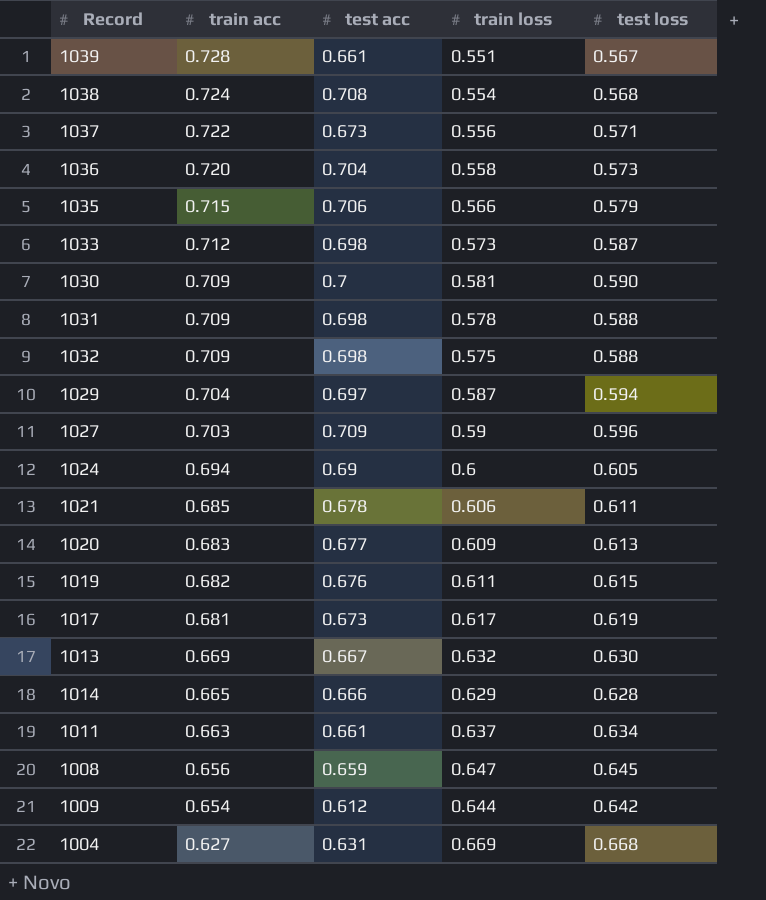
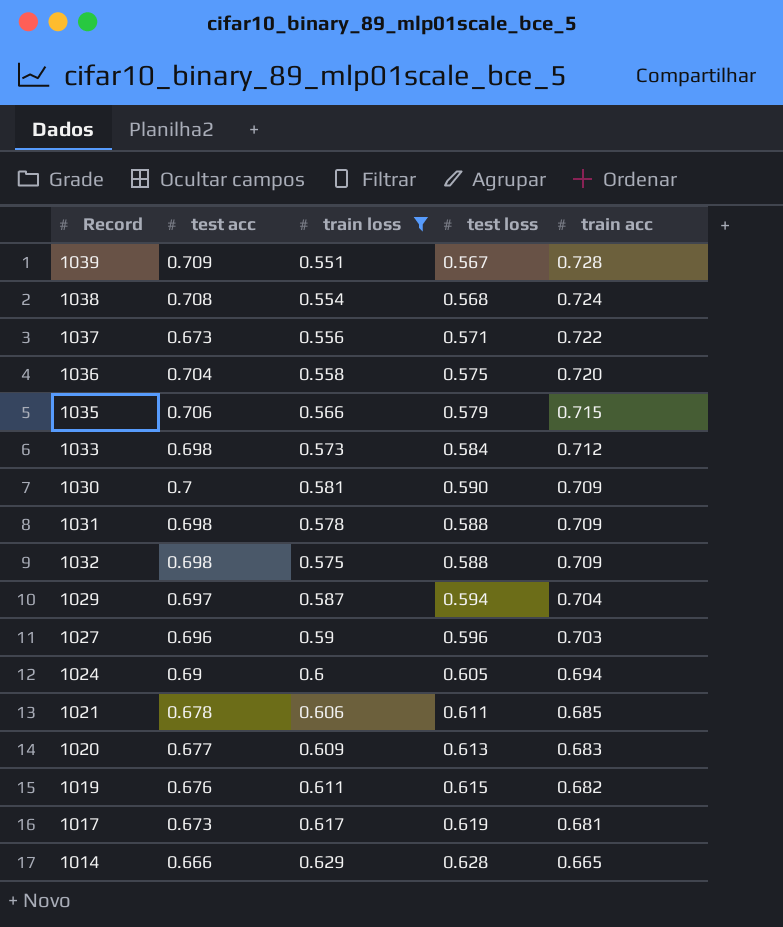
filter: none -> train loss <= 0.629
column train acc | position: 2 -> 5
1039 | test acc: 0.661 -> 0.709
1036 | test loss: 0.573 -> 0.575
1033 | test loss: 0.587 -> 0.584
1027 | test acc: 0.709 -> 0.696

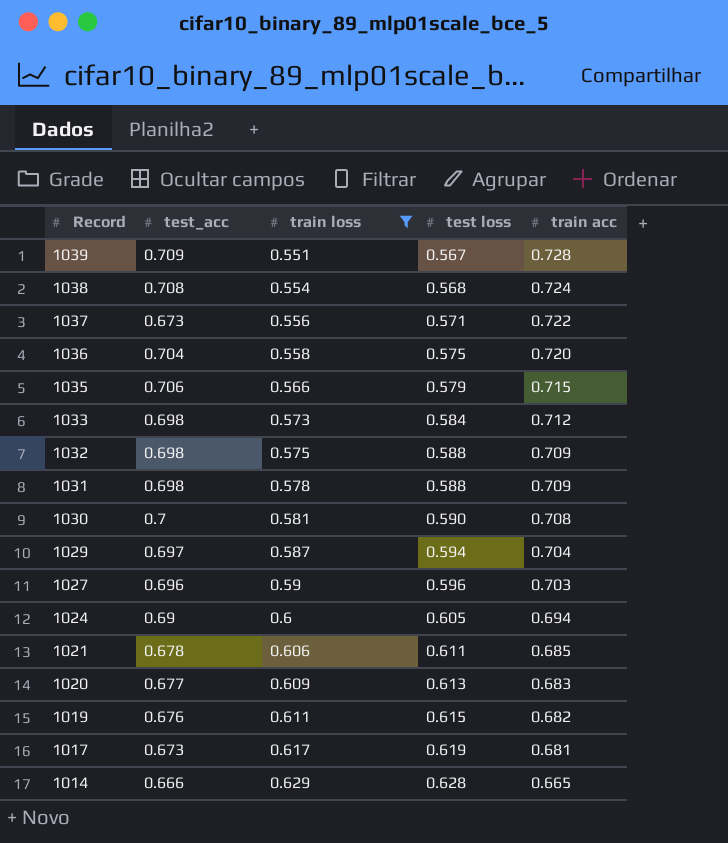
row order: train acc descending -> Record descending
column name: test acc -> test_acc
1030 | train acc: 0.709 -> 0.708

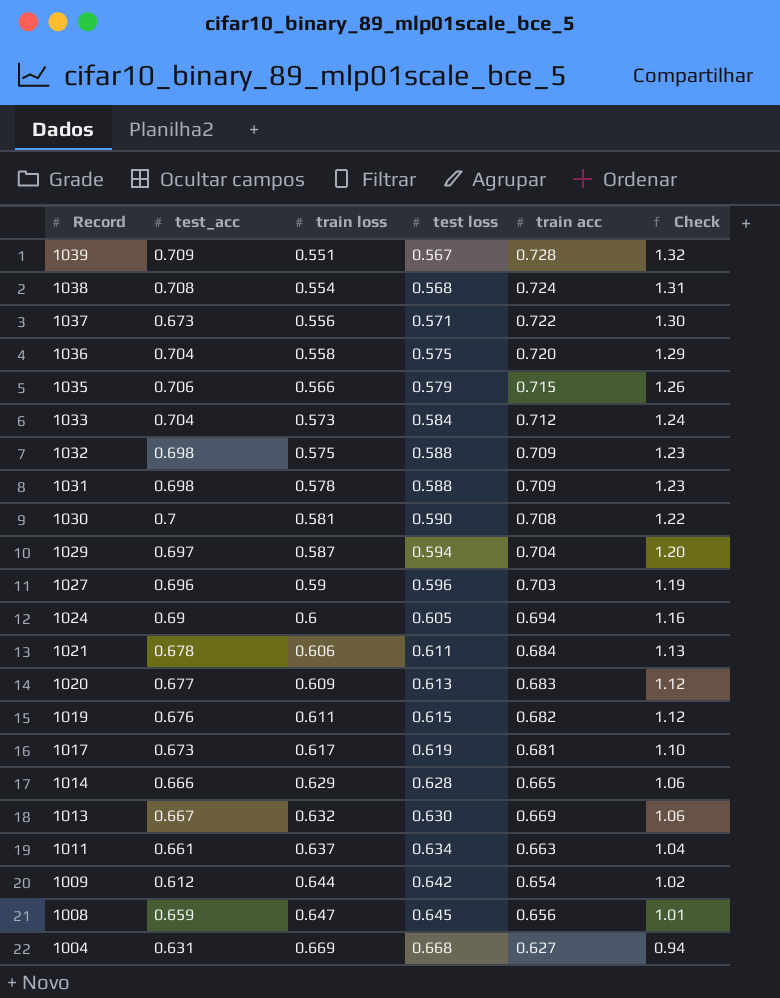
filter: train loss <= 0.629 -> none
column Check | formula: none -> [train acc] / [train loss]
1033 | test_acc: 0.698 -> 0.704
1021 | train acc: 0.685 -> 0.684

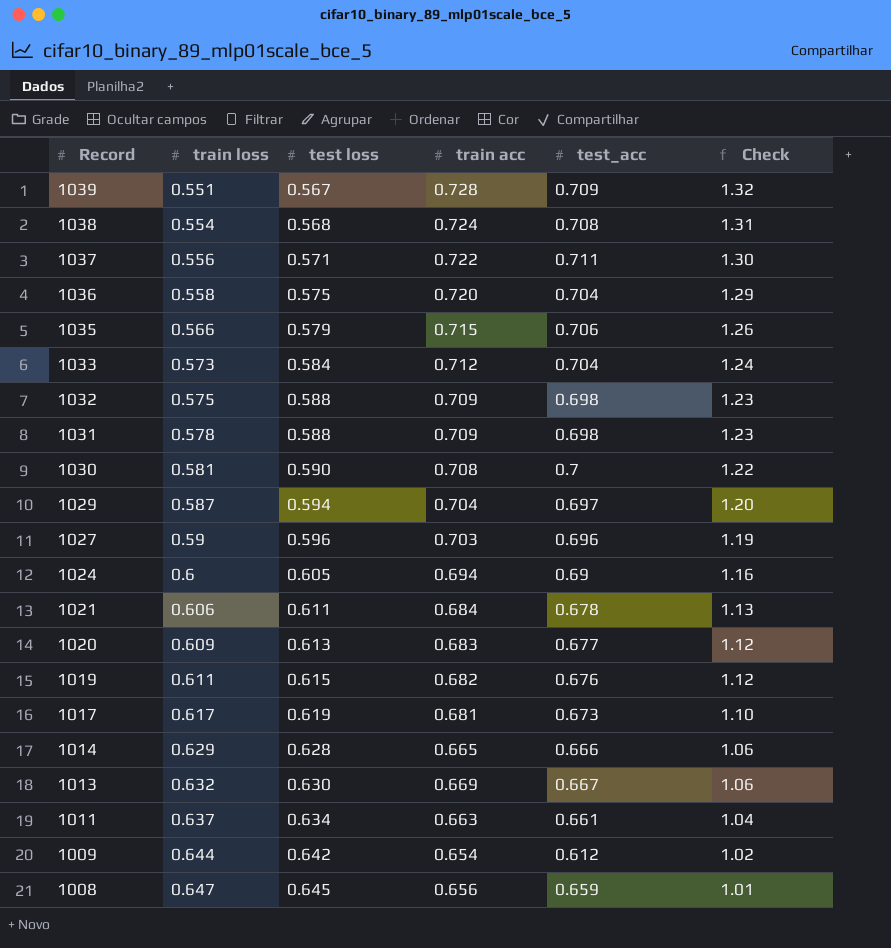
column test_acc | position: 2 -> 5
row 1004: 0.631 | 0.669 | 0.668 | 0.627 | 0.94 -> none
1037 | test_acc: 0.673 -> 0.711

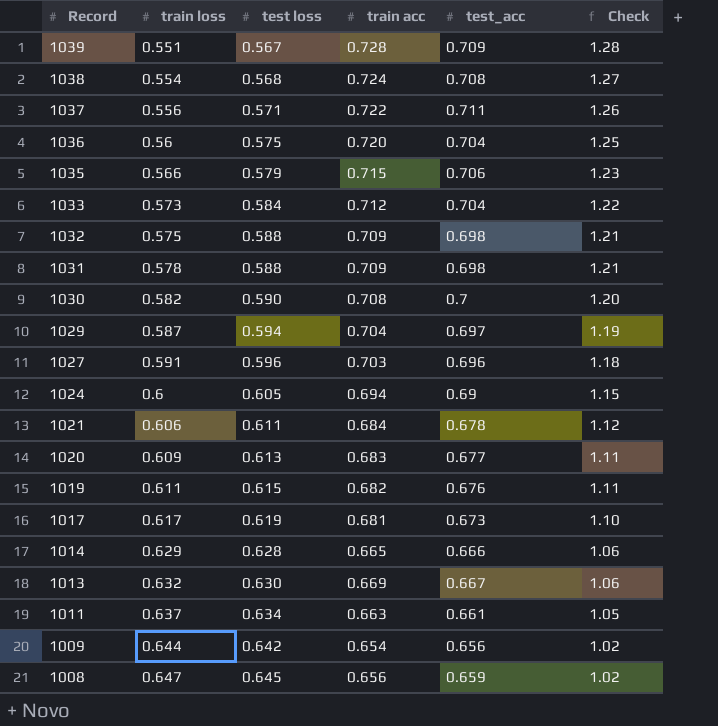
column Check | formula: [train acc] / [train loss] -> [train acc] / [test loss]
1036 | train loss: 0.558 -> 0.56
1030 | train loss: 0.581 -> 0.582
1027 | train loss: 0.59 -> 0.591
1009 | test_acc: 0.612 -> 0.656

